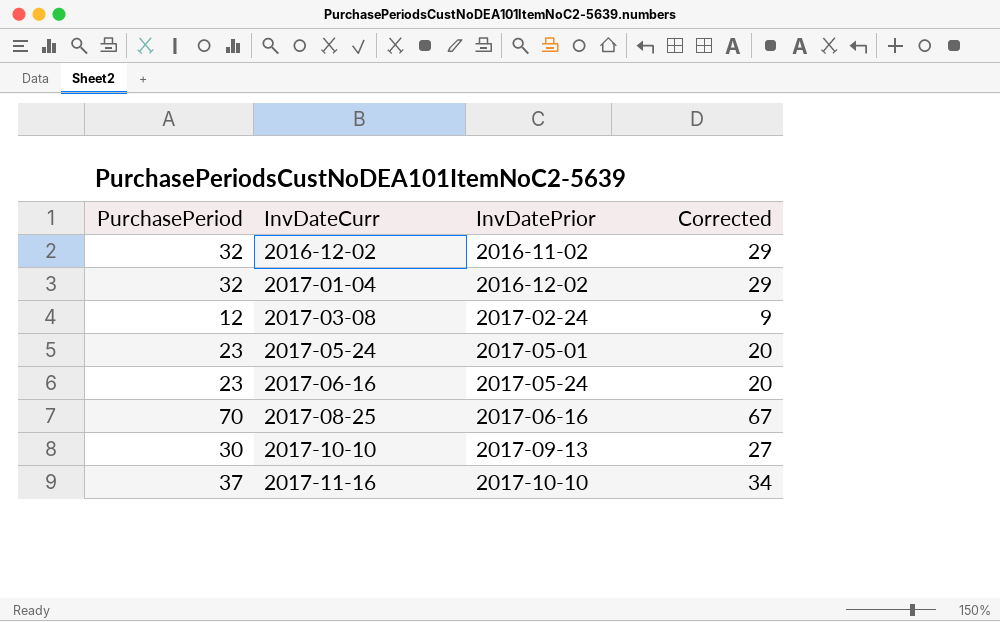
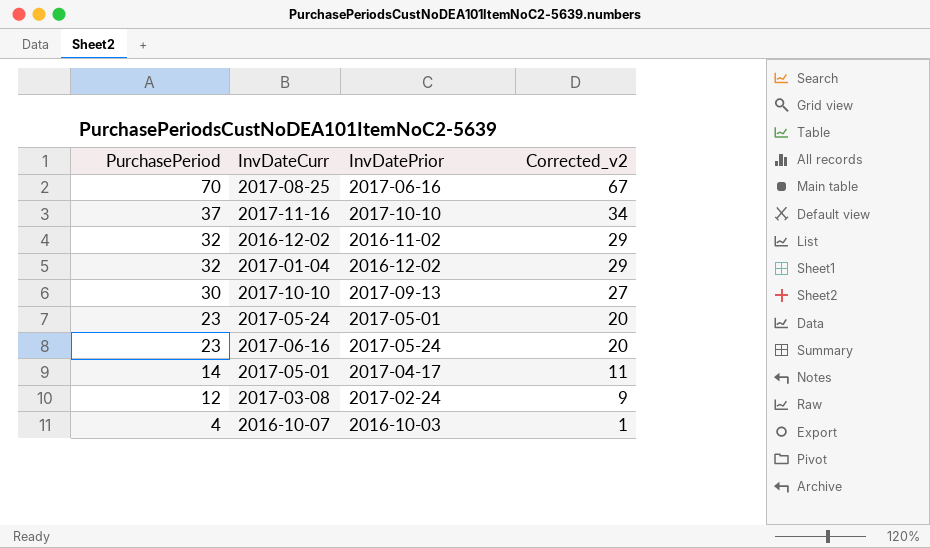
row order: InvDateCurr ascending -> PurchasePeriod descending
column name: Corrected -> Corrected_v2
row 2017-05-01: none -> 14 | 2017-04-17 | 11
row 2016-10-07: none -> 4 | 2016-10-03 | 1

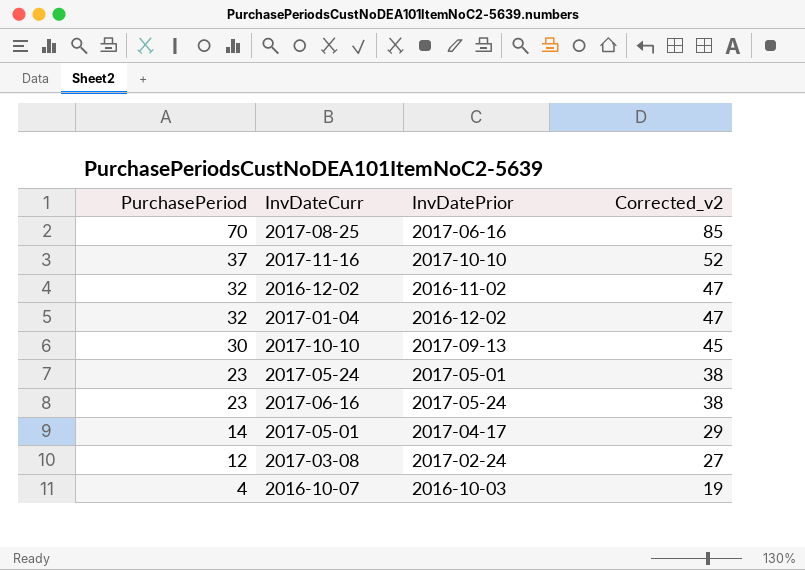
column Corrected_v2 | formula: [PurchasePeriod] - 3 -> [PurchasePeriod] + 15

